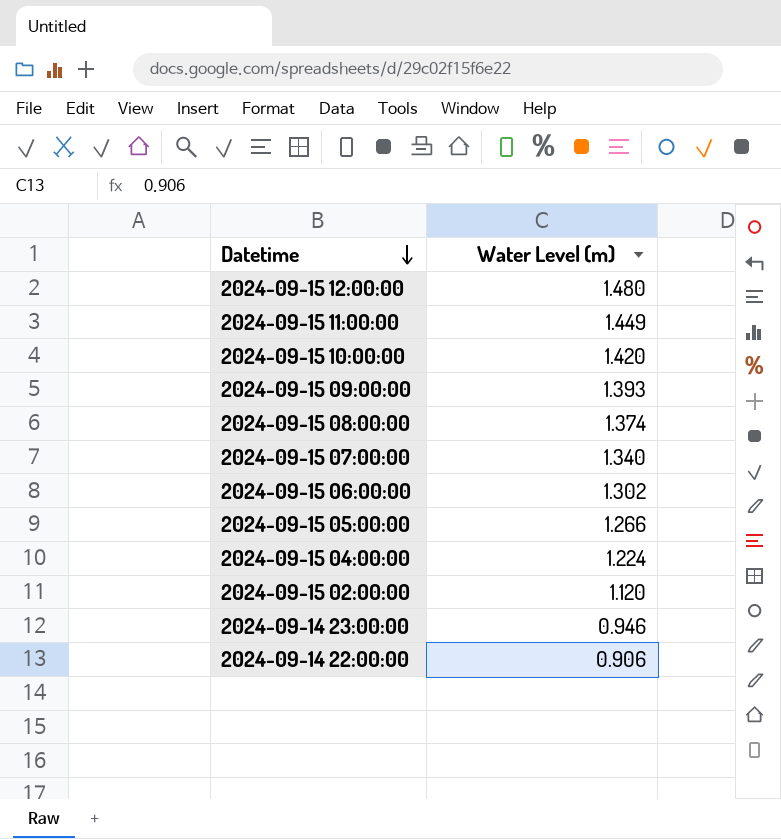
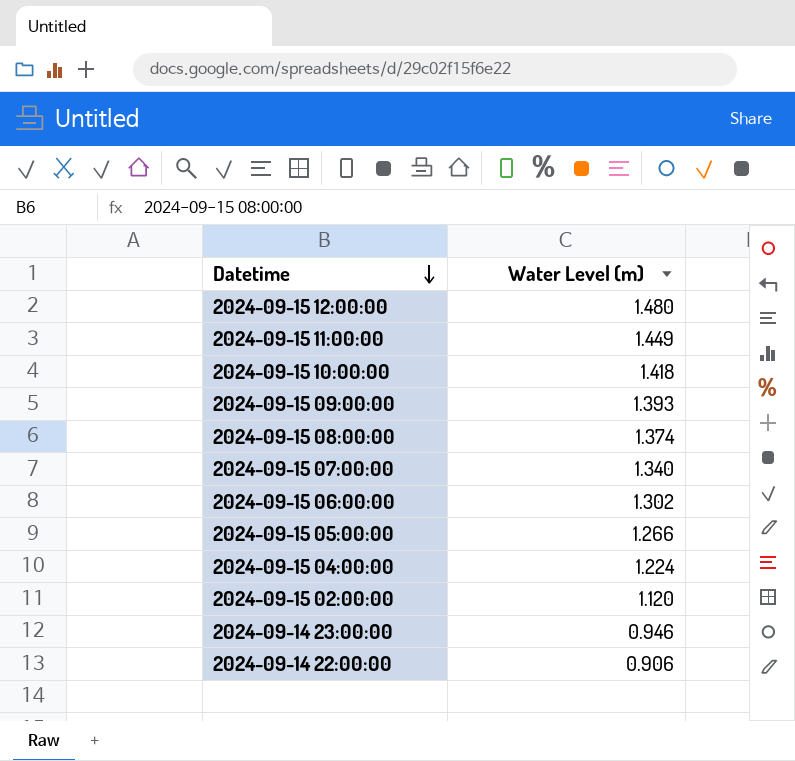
2024-09-15 10:00:00 | Water Level (m): 1.420 -> 1.418

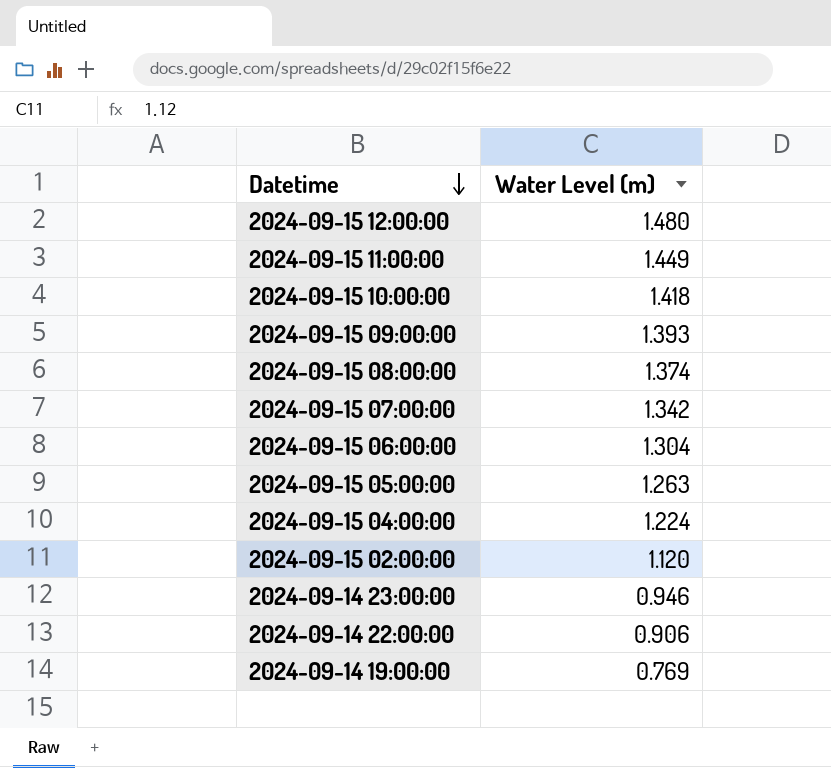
2024-09-15 07:00:00 | Water Level (m): 1.340 -> 1.342
2024-09-15 06:00:00 | Water Level (m): 1.302 -> 1.304
2024-09-15 05:00:00 | Water Level (m): 1.266 -> 1.263
row 2024-09-14 19:00:00: none -> 0.769

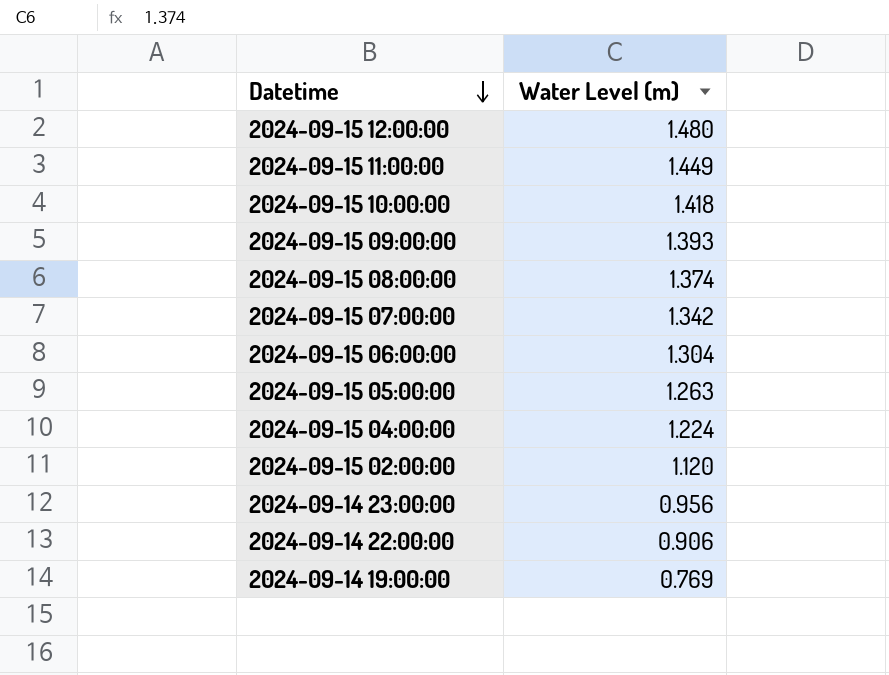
2024-09-14 23:00:00 | Water Level (m): 0.946 -> 0.956

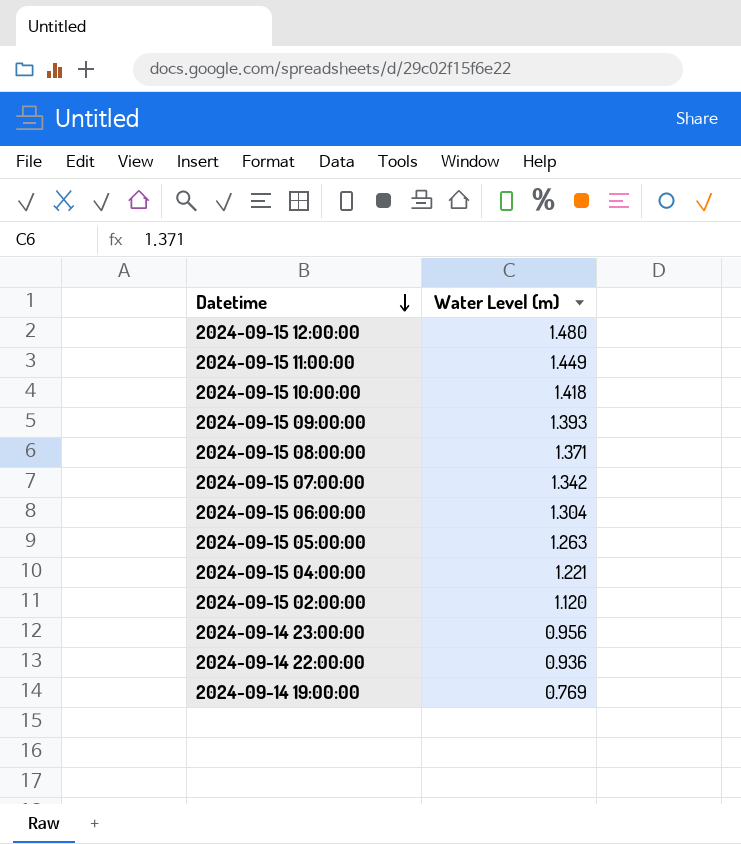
2024-09-15 08:00:00 | Water Level (m): 1.374 -> 1.371
2024-09-15 04:00:00 | Water Level (m): 1.224 -> 1.221
2024-09-14 22:00:00 | Water Level (m): 0.906 -> 0.936

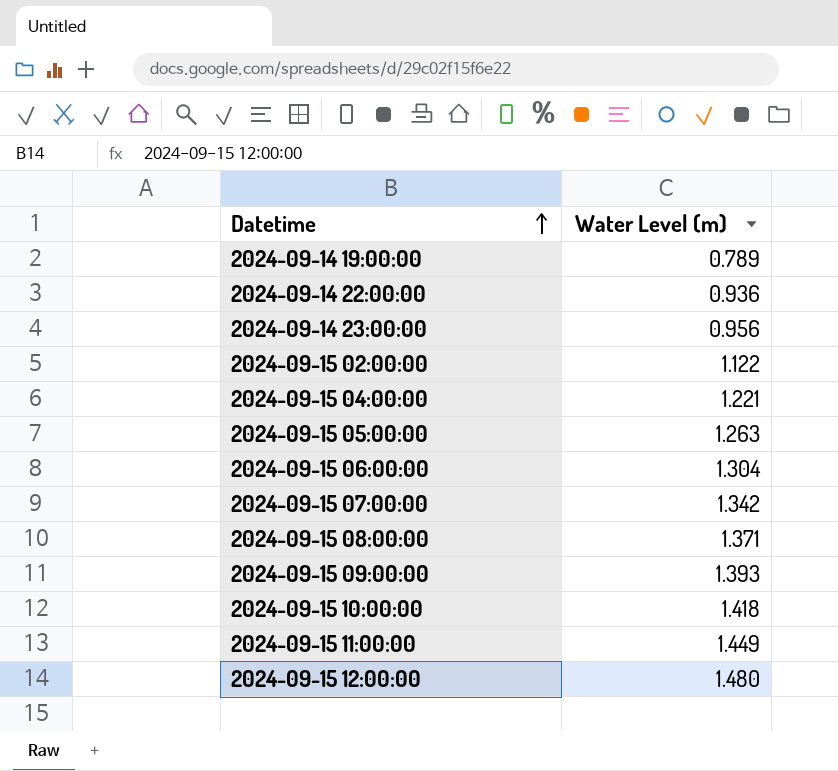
row order: Datetime descending -> Datetime ascending
2024-09-14 19:00:00 | Water Level (m): 0.769 -> 0.789
2024-09-15 02:00:00 | Water Level (m): 1.120 -> 1.122

